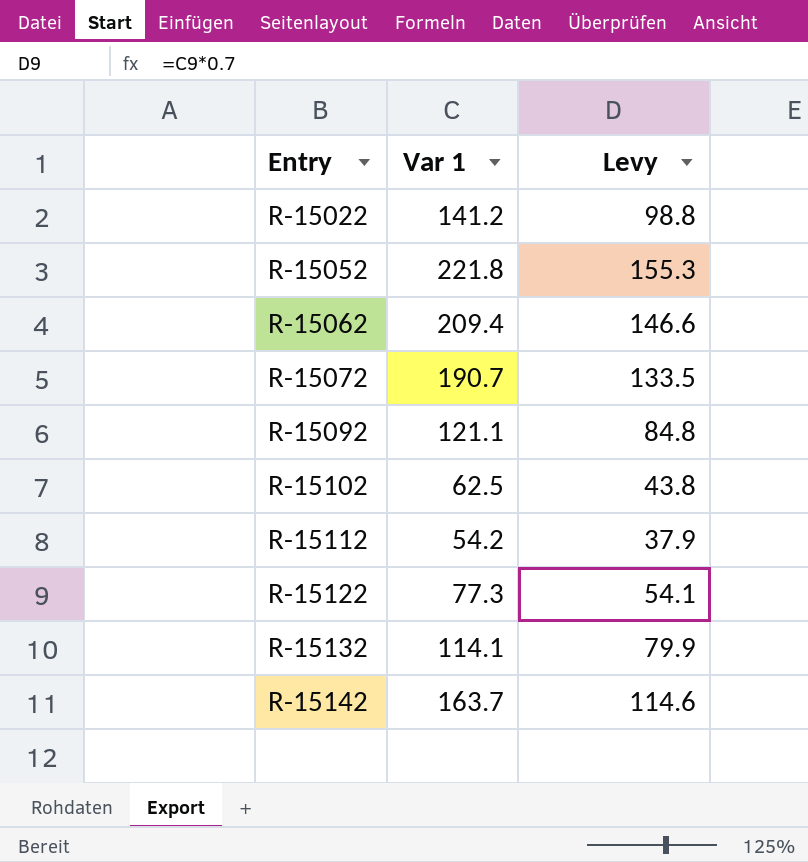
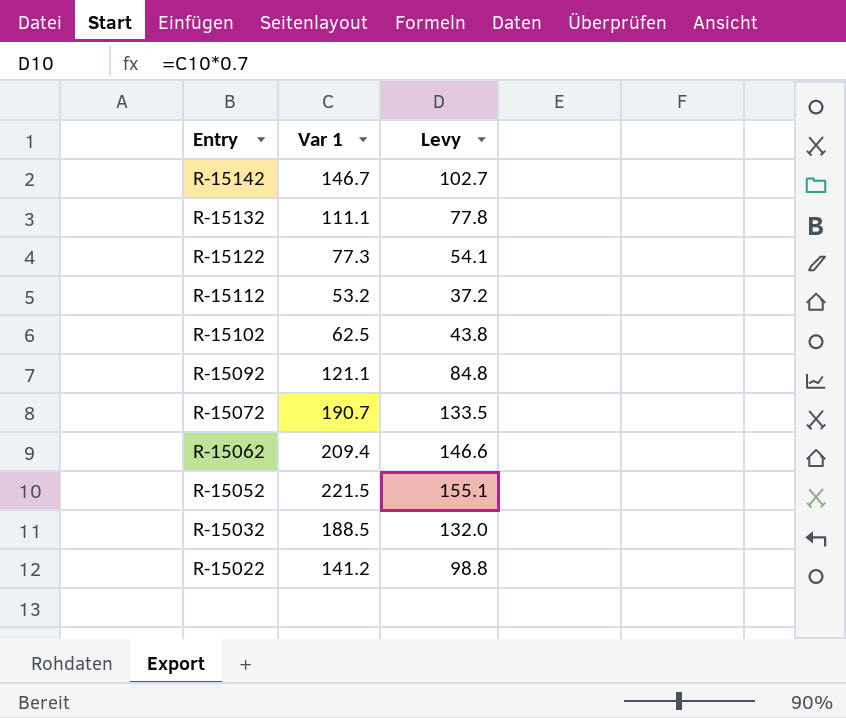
row order: Entry ascending -> Entry descending
R-15142 | Var 1: 163.7 -> 146.7
R-15142 | Levy: 114.6 -> 102.7
R-15132 | Var 1: 114.1 -> 111.1
R-15132 | Levy: 79.9 -> 77.8
R-15112 | Var 1: 54.2 -> 53.2
R-15112 | Levy: 37.9 -> 37.2
R-15052 | Var 1: 221.8 -> 221.5
R-15052 | Levy: 155.3 -> 155.1
row R-15032: none -> 188.5 | 132.0

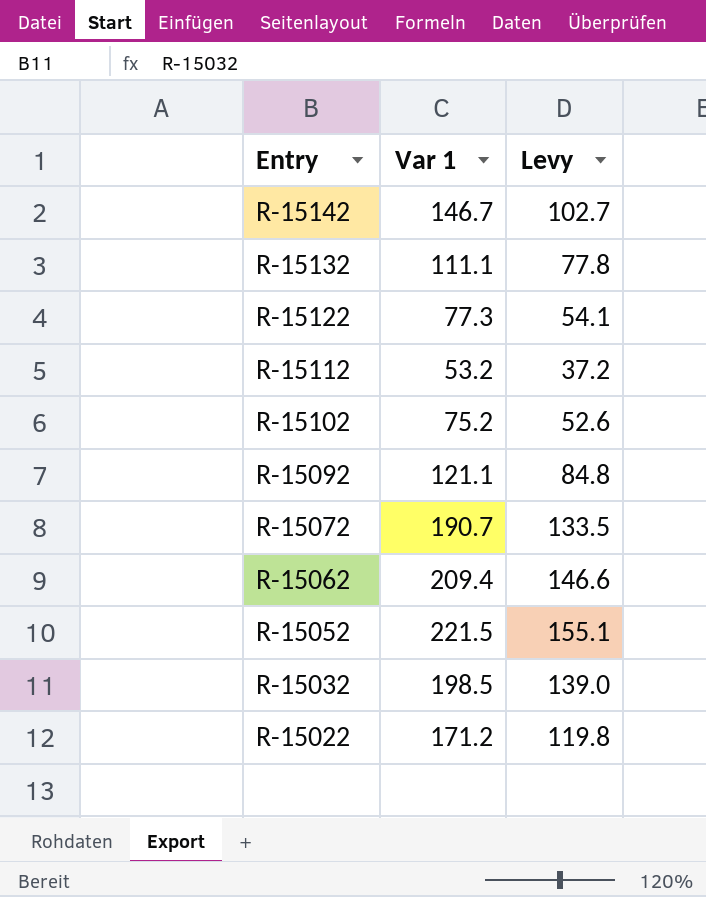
R-15102 | Var 1: 62.5 -> 75.2
R-15102 | Levy: 43.8 -> 52.6
R-15032 | Var 1: 188.5 -> 198.5
R-15032 | Levy: 132.0 -> 139.0
R-15022 | Var 1: 141.2 -> 171.2
R-15022 | Levy: 98.8 -> 119.8

